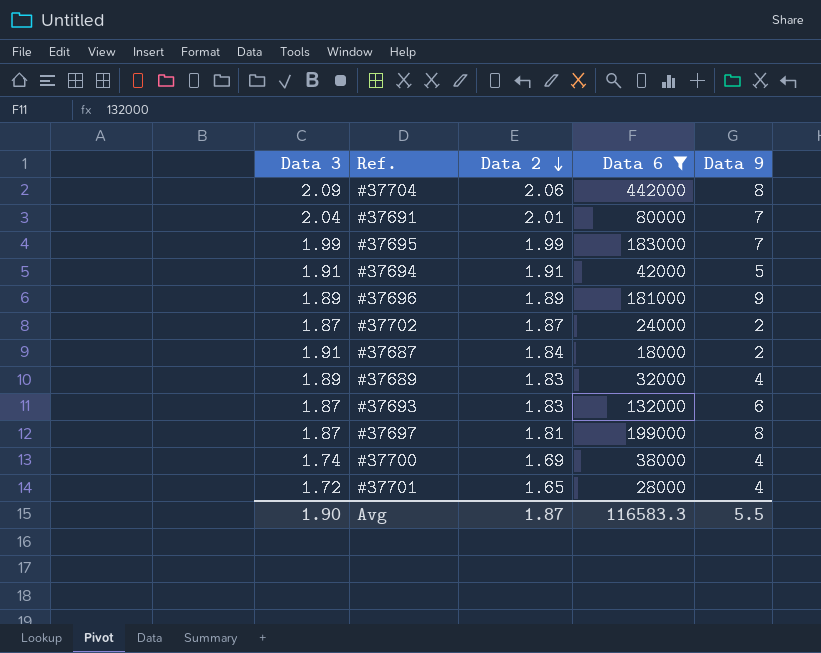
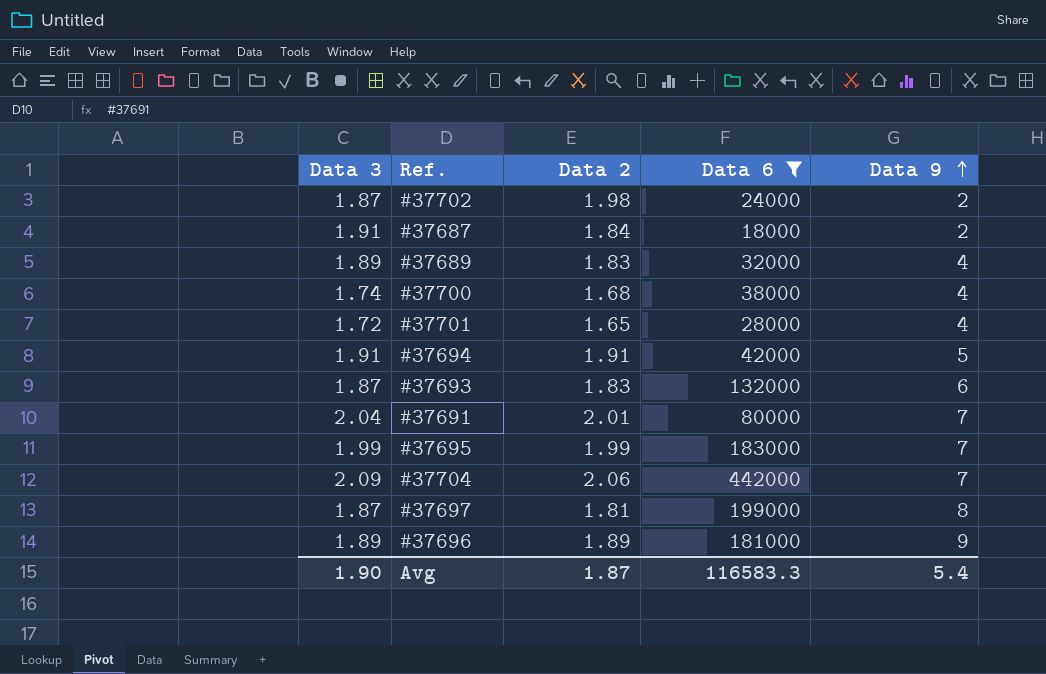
row order: Data 2 descending -> Data 9 ascending
#37702 | Data 2: 1.87 -> 1.98
#37700 | Data 2: 1.69 -> 1.68
#37704 | Data 9: 8 -> 7
Avg | Data 9: 5.5 -> 5.4

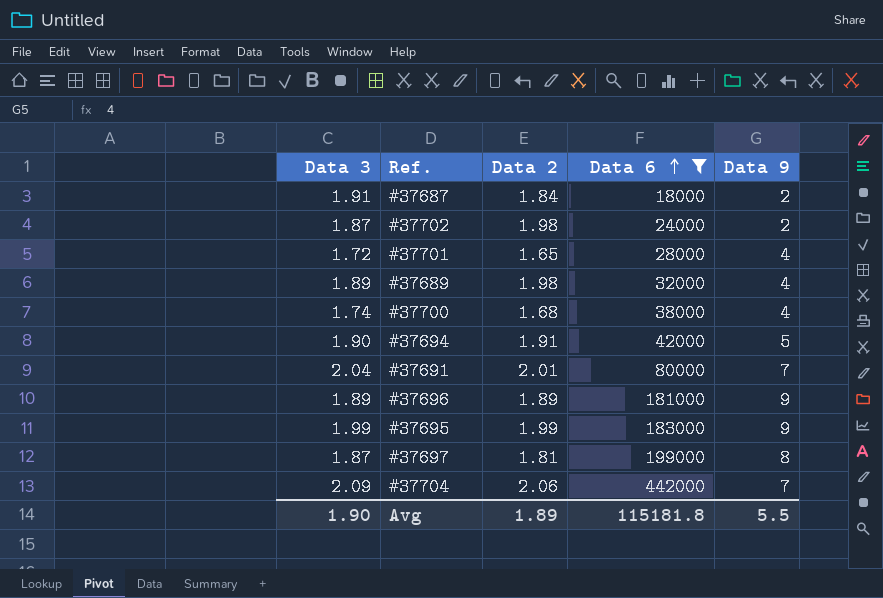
row order: Data 9 ascending -> Data 6 ascending
row #37693: 1.87 | 1.83 | 132000 | 6 -> none
#37689 | Data 2: 1.83 -> 1.98
#37694 | Data 3: 1.91 -> 1.90
#37695 | Data 9: 7 -> 9
Avg | Data 2: 1.87 -> 1.89
Avg | Data 6: 116583.3 -> 115181.8
Avg | Data 9: 5.4 -> 5.5

